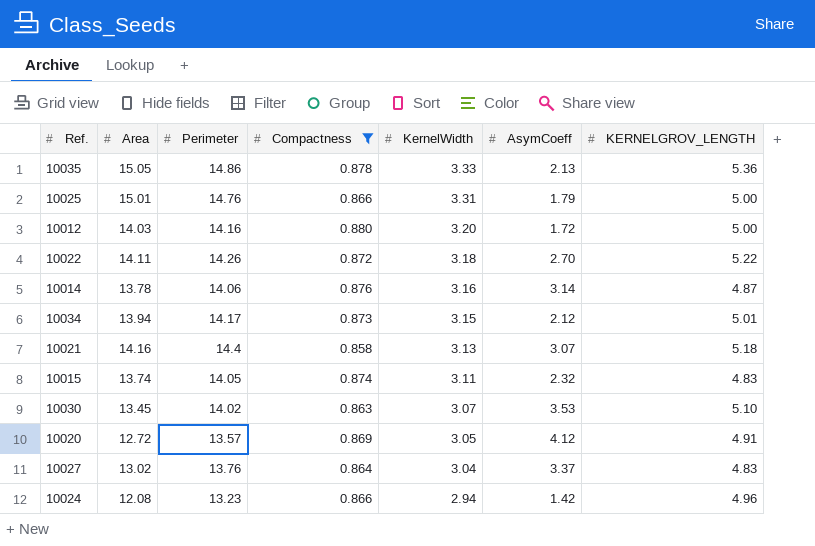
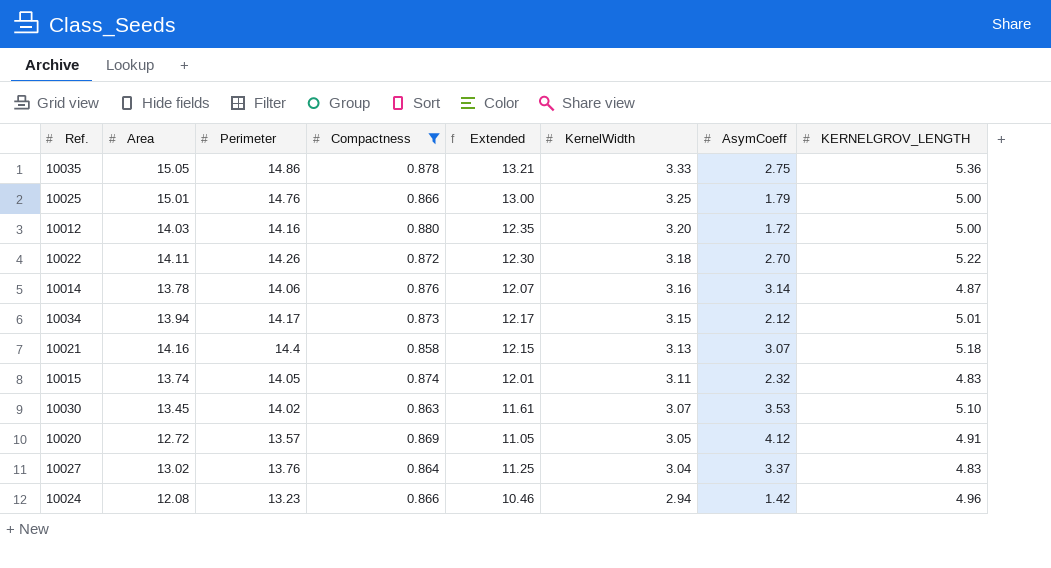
column Extended | formula: none -> [Area] * [Compactness]
10035 | AsymCoeff: 2.13 -> 2.75
10025 | KernelWidth: 3.31 -> 3.25

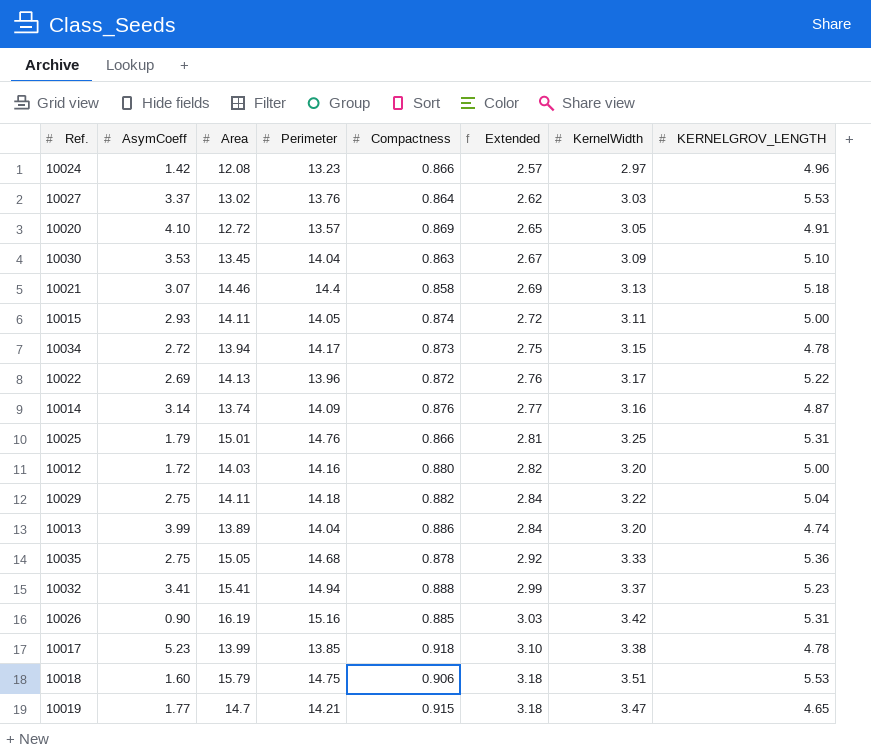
filter: Compactness <= 0.880 -> none
row order: KernelWidth descending -> Extended ascending
column AsymCoeff | position: 7 -> 2
column Extended | formula: [Area] * [Compactness] -> [Compactness] * [KernelWidth]
10024 | KernelWidth: 2.94 -> 2.97
10027 | KernelWidth: 3.04 -> 3.03
10027 | KERNELGROV_LENGTH: 4.83 -> 5.53
10020 | AsymCoeff: 4.12 -> 4.10
10030 | Perimeter: 14.02 -> 14.04
10030 | KernelWidth: 3.07 -> 3.09
10021 | Area: 14.16 -> 14.46
10015 | AsymCoeff: 2.32 -> 2.93
10015 | Area: 13.74 -> 14.11
10015 | KERNELGROV_LENGTH: 4.83 -> 5.00
10034 | AsymCoeff: 2.12 -> 2.72
10034 | KERNELGROV_LENGTH: 5.01 -> 4.78
10022 | AsymCoeff: 2.70 -> 2.69
10022 | Area: 14.11 -> 14.13
10022 | Perimeter: 14.26 -> 13.96
10022 | KernelWidth: 3.18 -> 3.17
10014 | Area: 13.78 -> 13.74
10014 | Perimeter: 14.06 -> 14.09
10025 | KERNELGROV_LENGTH: 5.00 -> 5.31
10035 | Perimeter: 14.86 -> 14.68

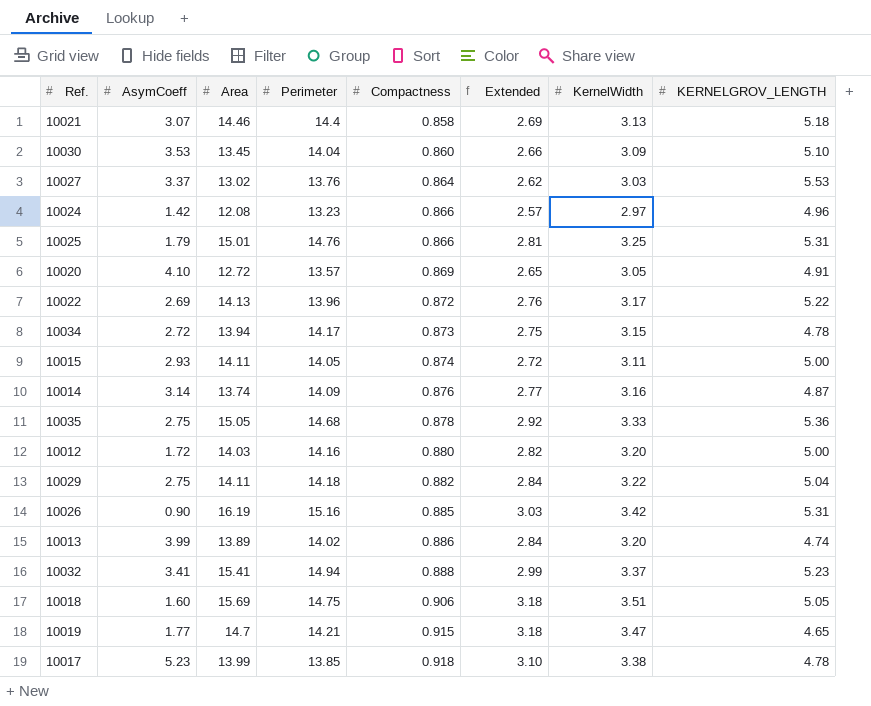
row order: Extended ascending -> Compactness ascending
10030 | Compactness: 0.863 -> 0.860
10030 | Extended: 2.67 -> 2.66
10013 | Perimeter: 14.04 -> 14.02
10018 | Area: 15.79 -> 15.69
10018 | KERNELGROV_LENGTH: 5.53 -> 5.05

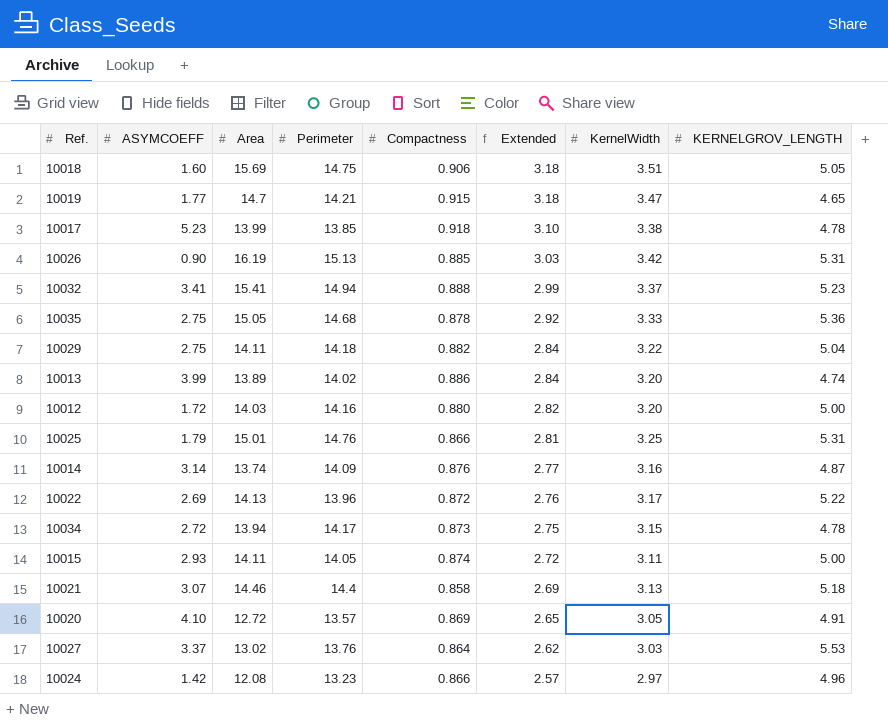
row order: Compactness ascending -> Extended descending
column name: AsymCoeff -> ASYMCOEFF
row 10030: 3.53 | 13.45 | 14.04 | 0.860 | 2.66 | 3.09 | 5.10 -> none
10026 | Perimeter: 15.16 -> 15.13

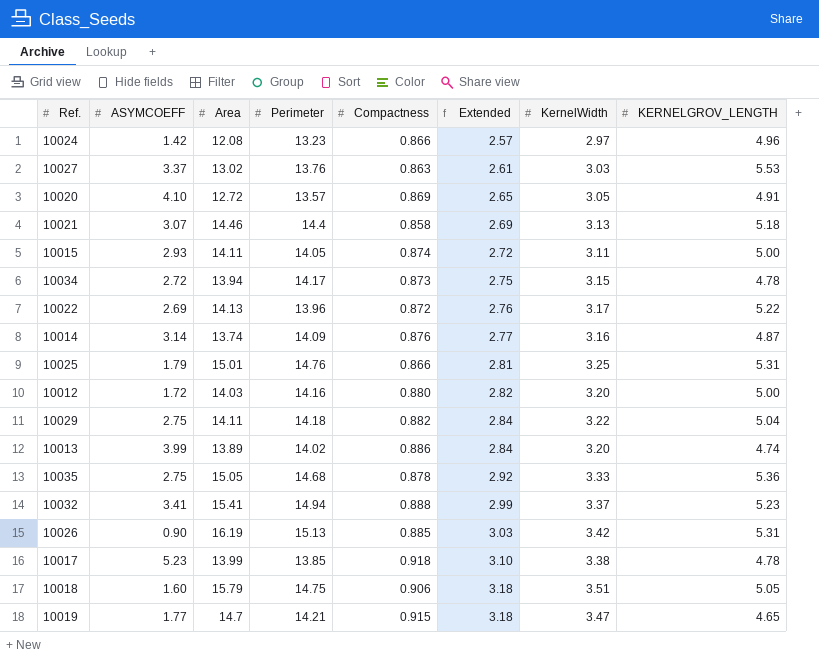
row order: Extended descending -> Extended ascending
10027 | Compactness: 0.864 -> 0.863
10027 | Extended: 2.62 -> 2.61
10018 | Area: 15.69 -> 15.79

